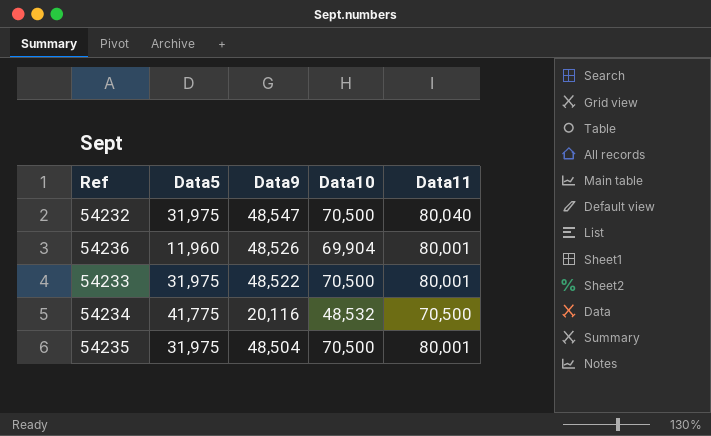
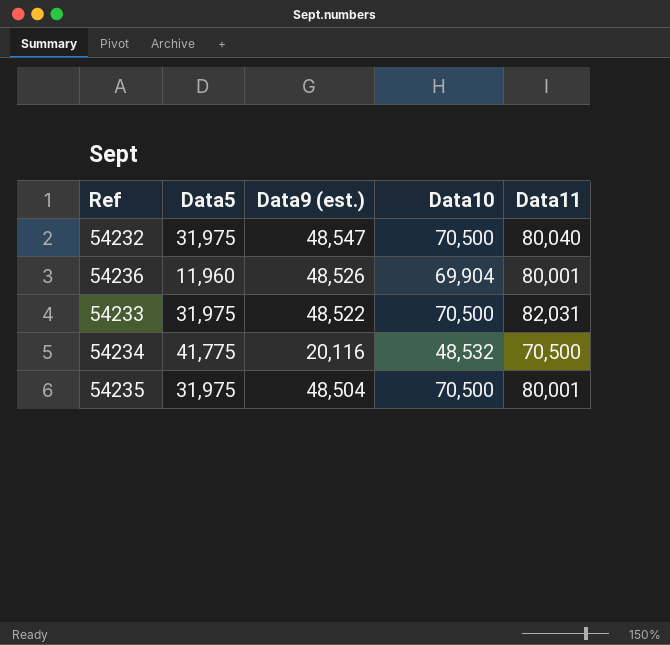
column name: Data9 -> Data9 (est.)
54233 | Data11: 80,001 -> 82,031

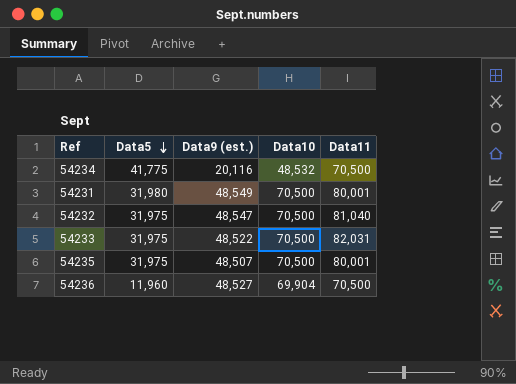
row order: none -> Data5 descending
row 54231: none -> 31,980 | 48,549 | 70,500 | 80,001
54232 | Data11: 80,040 -> 81,040
54235 | Data9 (est.): 48,504 -> 48,507
54236 | Data9 (est.): 48,526 -> 48,527
54236 | Data11: 80,001 -> 70,500

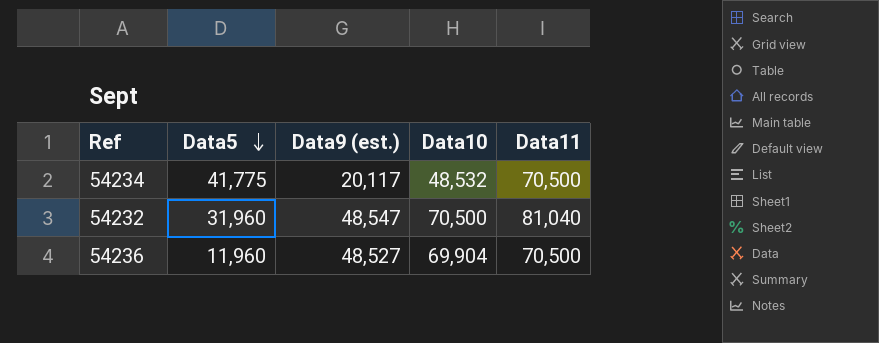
row 54231: 31,980 | 48,549 | 70,500 | 80,001 -> none
row 54233: 31,975 | 48,522 | 70,500 | 82,031 -> none
row 54235: 31,975 | 48,507 | 70,500 | 80,001 -> none
54234 | Data9 (est.): 20,116 -> 20,117
54232 | Data5: 31,975 -> 31,960

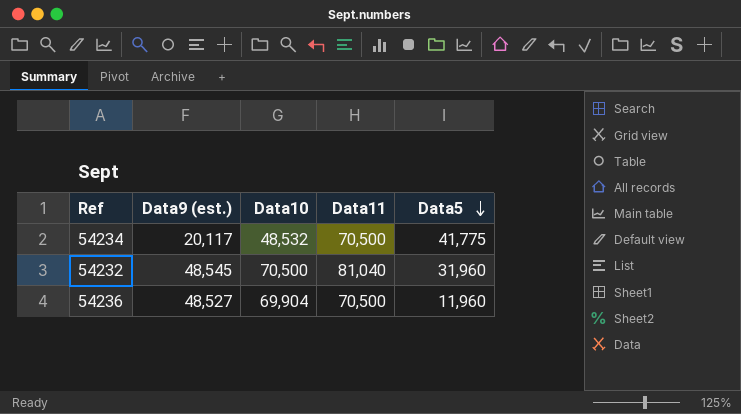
column Data5 | position: 2 -> 5
54232 | Data9 (est.): 48,547 -> 48,545

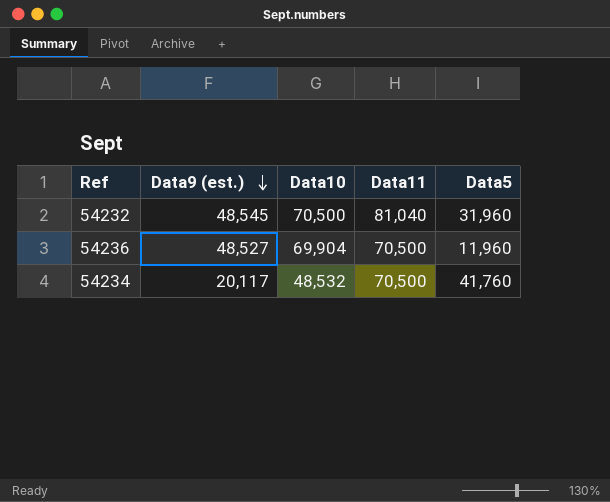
row order: Data5 descending -> Data9 (est.) descending
54234 | Data5: 41,775 -> 41,760

